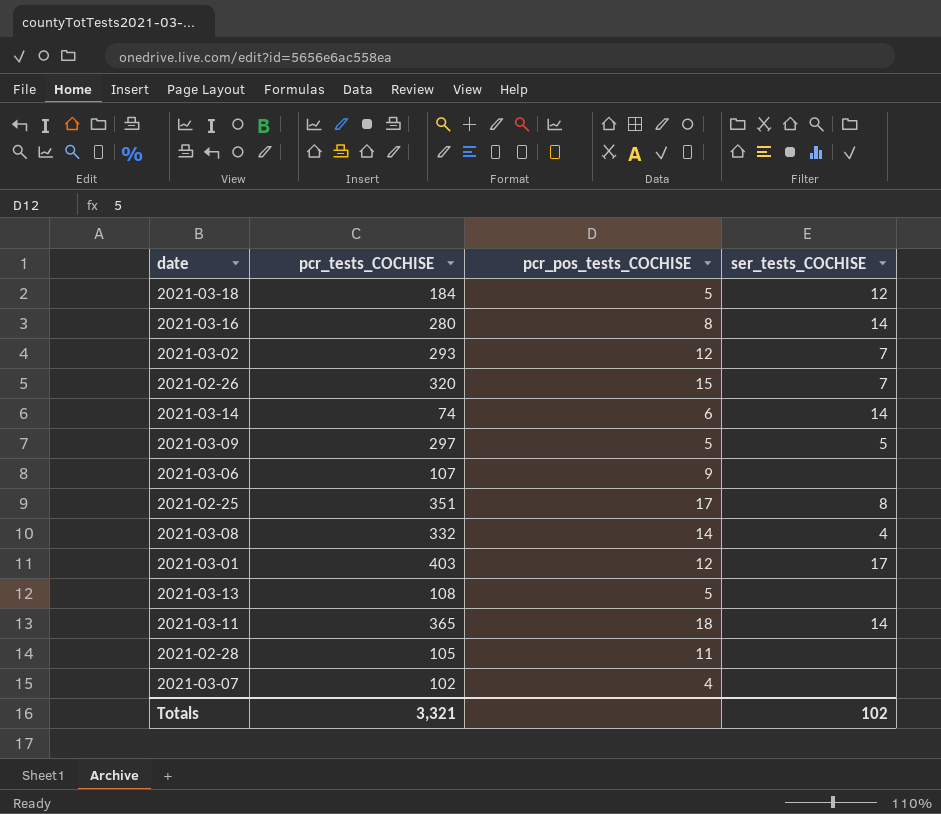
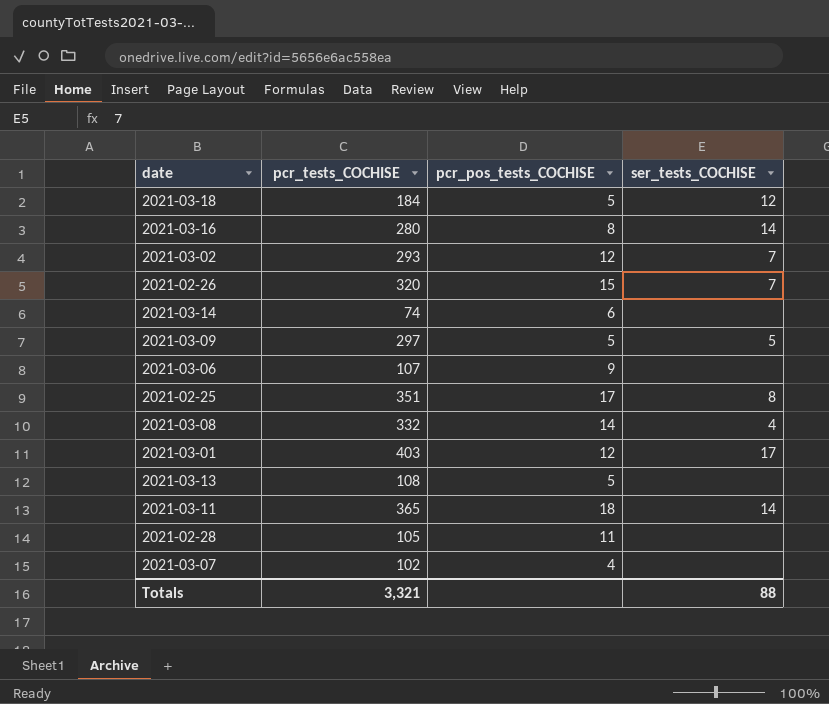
2021-03-14 | ser_tests_COCHISE: 14 -> none
Totals | ser_tests_COCHISE: 102 -> 88

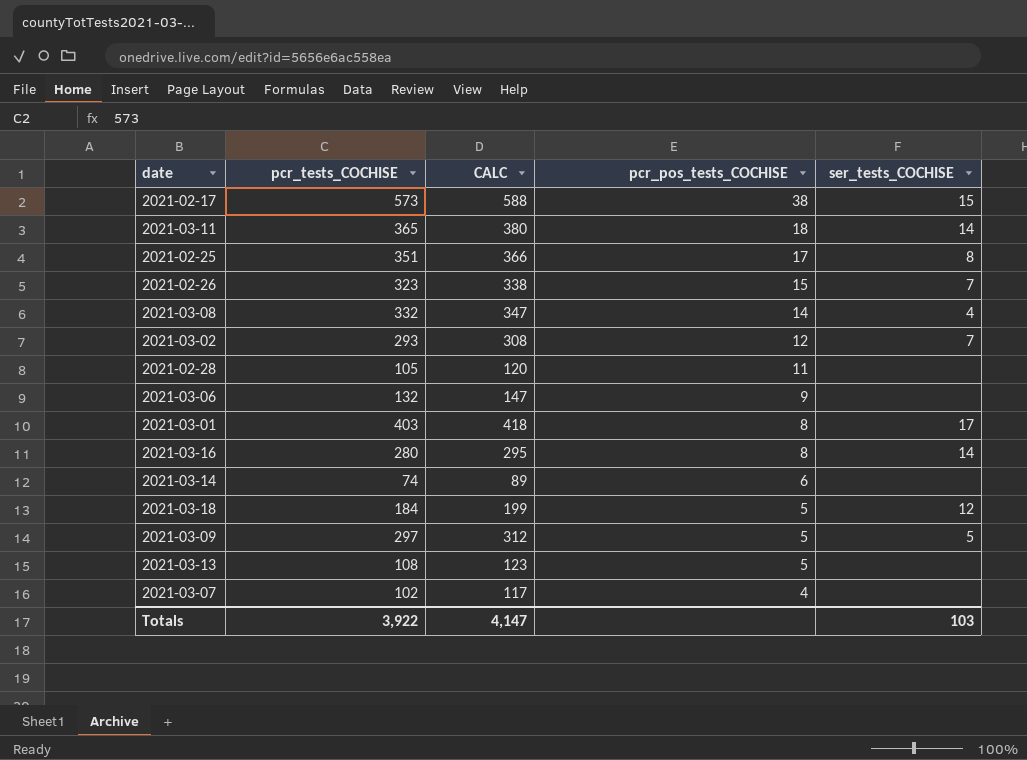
row order: none -> pcr_pos_tests_COCHISE descending
column CALC | formula: none -> [pcr_tests_COCHISE] + 15
row 2021-02-17: none -> 573 | 588 | 38 | 15
2021-02-26 | pcr_tests_COCHISE: 320 -> 323
2021-03-06 | pcr_tests_COCHISE: 107 -> 132
2021-03-01 | pcr_pos_tests_COCHISE: 12 -> 8
Totals | pcr_tests_COCHISE: 3,321 -> 3,922
Totals | ser_tests_COCHISE: 88 -> 103

